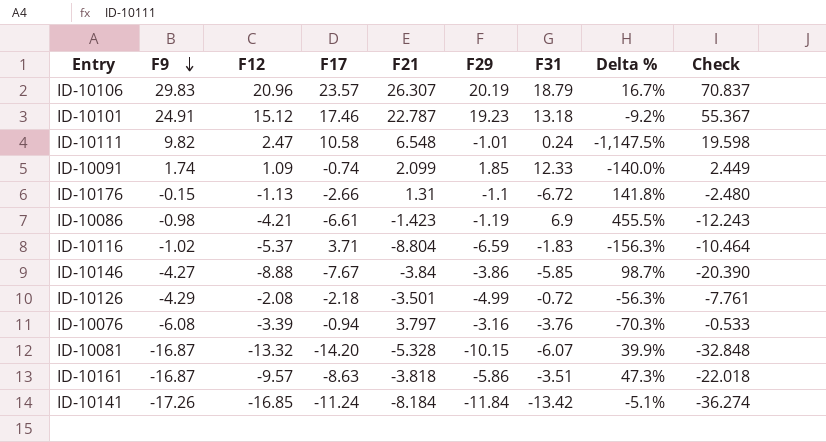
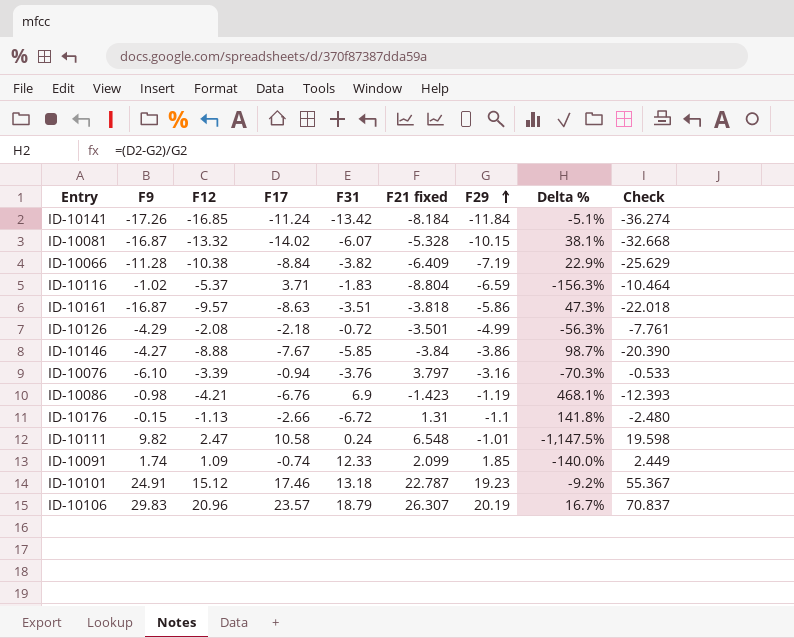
row order: F9 descending -> F29 ascending
column F31 | position: 7 -> 5
column name: F21 -> F21 fixed
ID-10081 | F17: -14.20 -> -14.02
ID-10081 | Delta %: 39.9% -> 38.1%
ID-10081 | Check: -32.848 -> -32.668
row ID-10066: none -> -11.28 | -10.38 | -8.84 | -3.82 | -6.409 | -7.19 | 22.9% | -25.629
ID-10076 | F9: -6.08 -> -6.10
ID-10086 | F17: -6.61 -> -6.76
ID-10086 | Delta %: 455.5% -> 468.1%
ID-10086 | Check: -12.243 -> -12.393

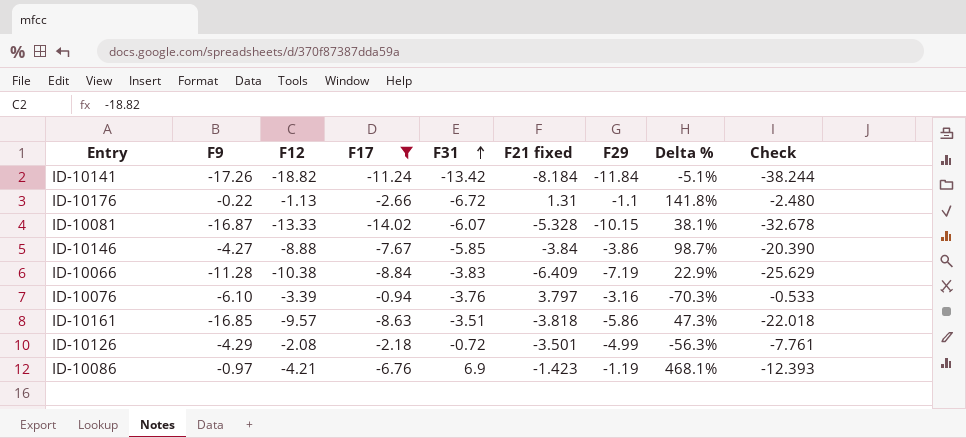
filter: none -> F17 <= -0.94
row order: F29 ascending -> F31 ascending
ID-10141 | F12: -16.85 -> -18.82
ID-10141 | Check: -36.274 -> -38.244
ID-10176 | F9: -0.15 -> -0.22
ID-10081 | F12: -13.32 -> -13.33
ID-10081 | Check: -32.668 -> -32.678
ID-10066 | F31: -3.82 -> -3.83
ID-10161 | F9: -16.87 -> -16.85
ID-10086 | F9: -0.98 -> -0.97

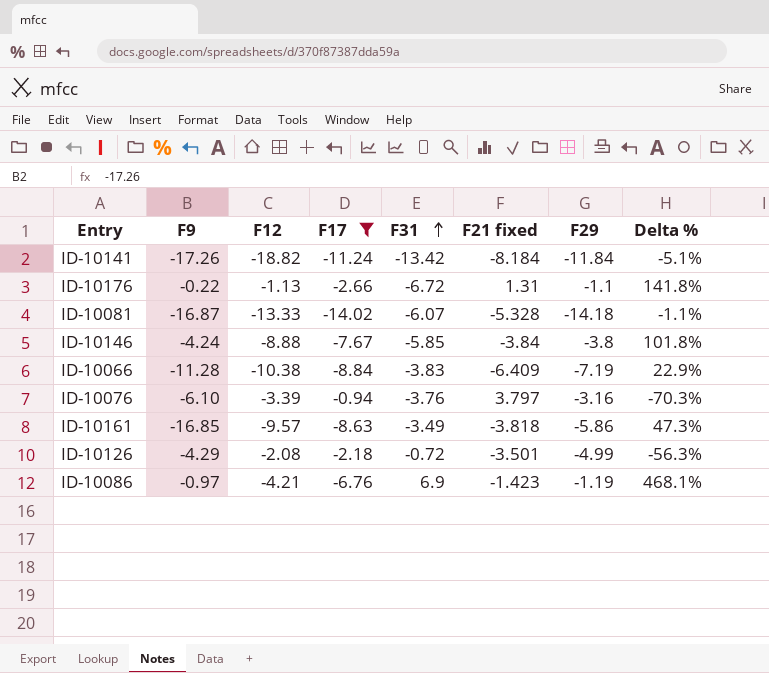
column Check | formula: [F12] + [F17] + [F21 fixed] -> none
ID-10081 | F29: -10.15 -> -14.18
ID-10081 | Delta %: 38.1% -> -1.1%
ID-10146 | F9: -4.27 -> -4.24
ID-10146 | F29: -3.86 -> -3.8
ID-10146 | Delta %: 98.7% -> 101.8%
ID-10161 | F31: -3.51 -> -3.49

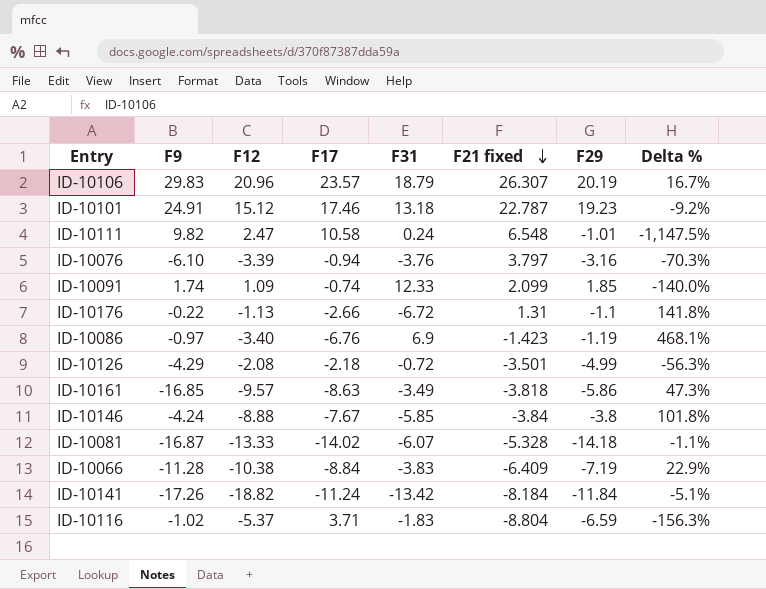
filter: F17 <= -0.94 -> none
row order: F31 ascending -> F21 fixed descending
ID-10086 | F12: -4.21 -> -3.40

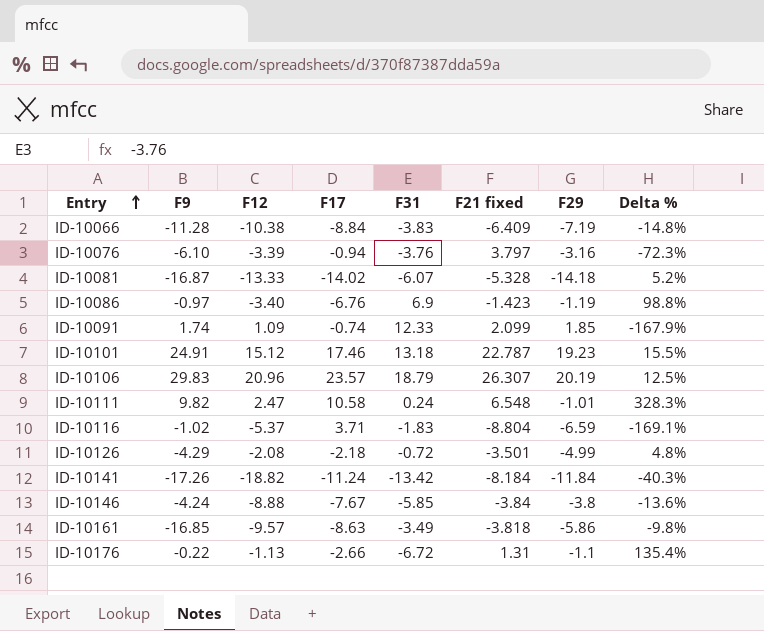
row order: F21 fixed descending -> Entry ascending
column Delta % | formula: ([F17] - [F29]) / [F29] -> ([F17] - [F12]) / [F12]

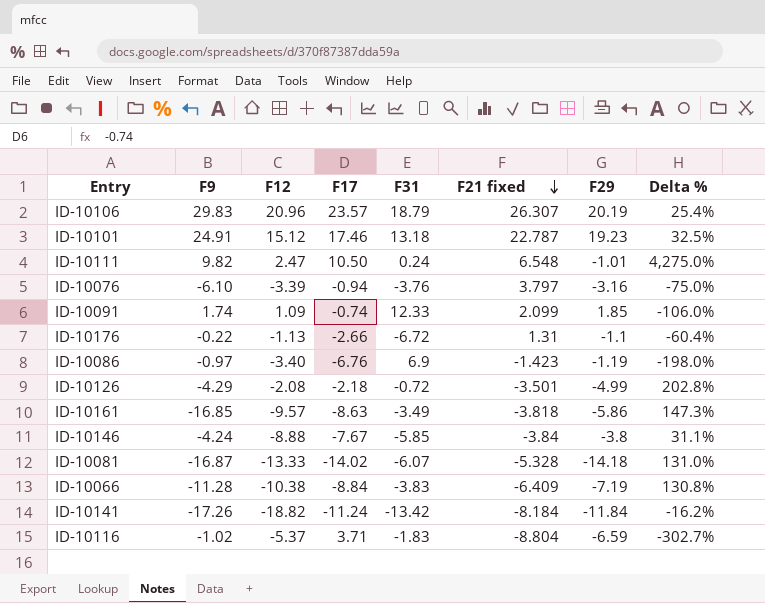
row order: Entry ascending -> F21 fixed descending
column Delta % | formula: ([F17] - [F12]) / [F12] -> ([F17] - [F31]) / [F31]
ID-10111 | F17: 10.58 -> 10.50

